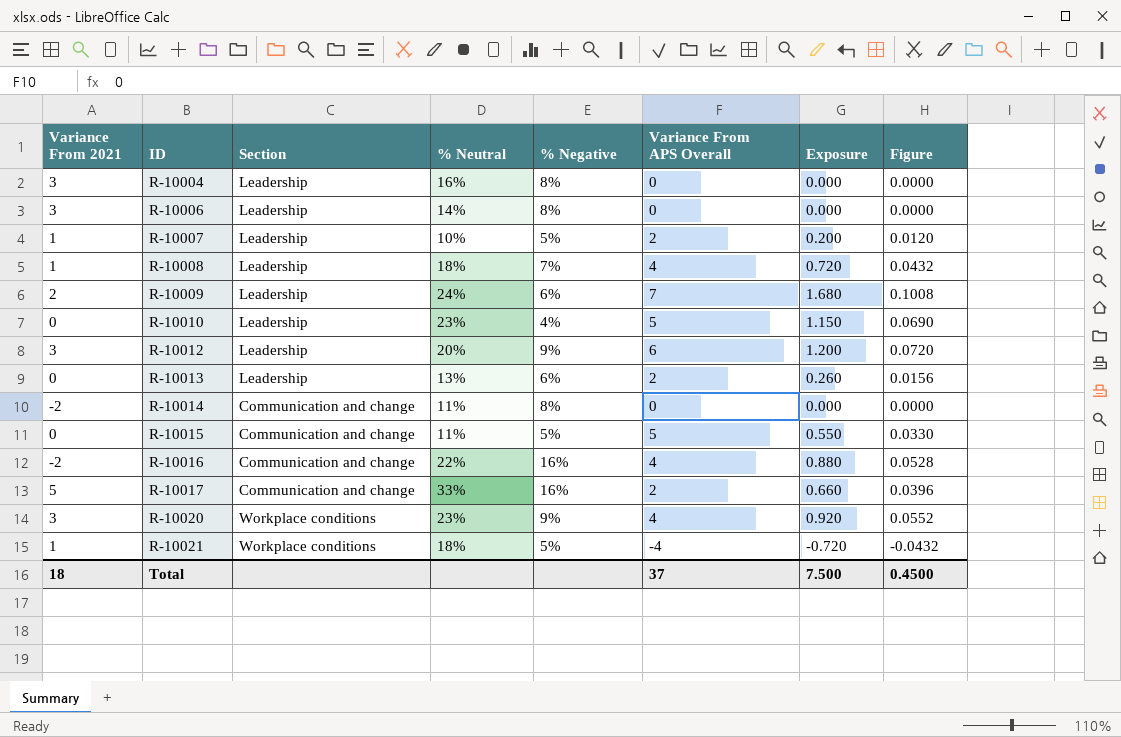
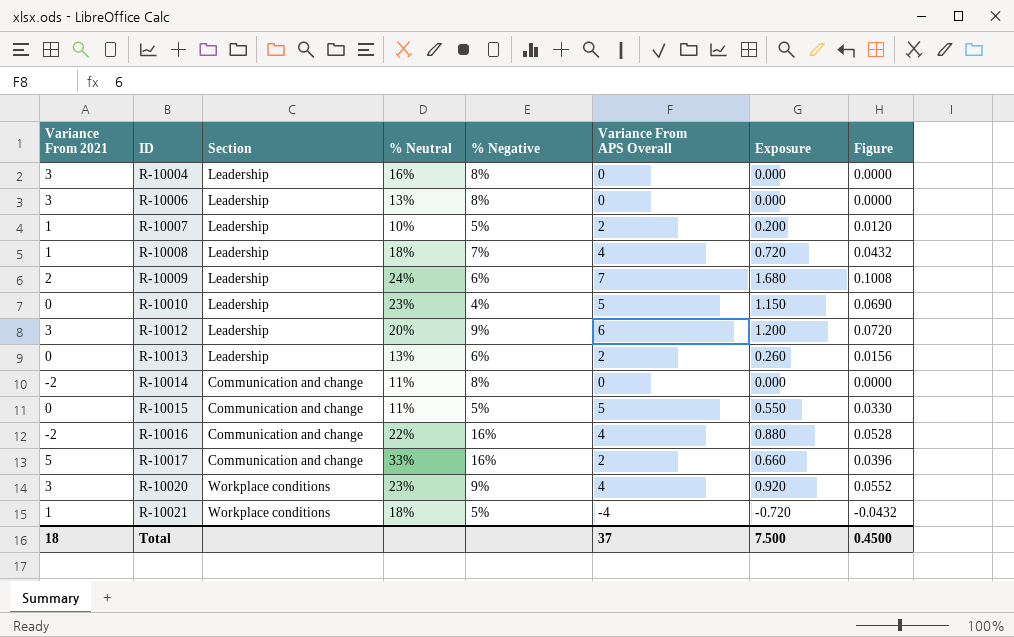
R-10006 | % Neutral: 14% -> 13%

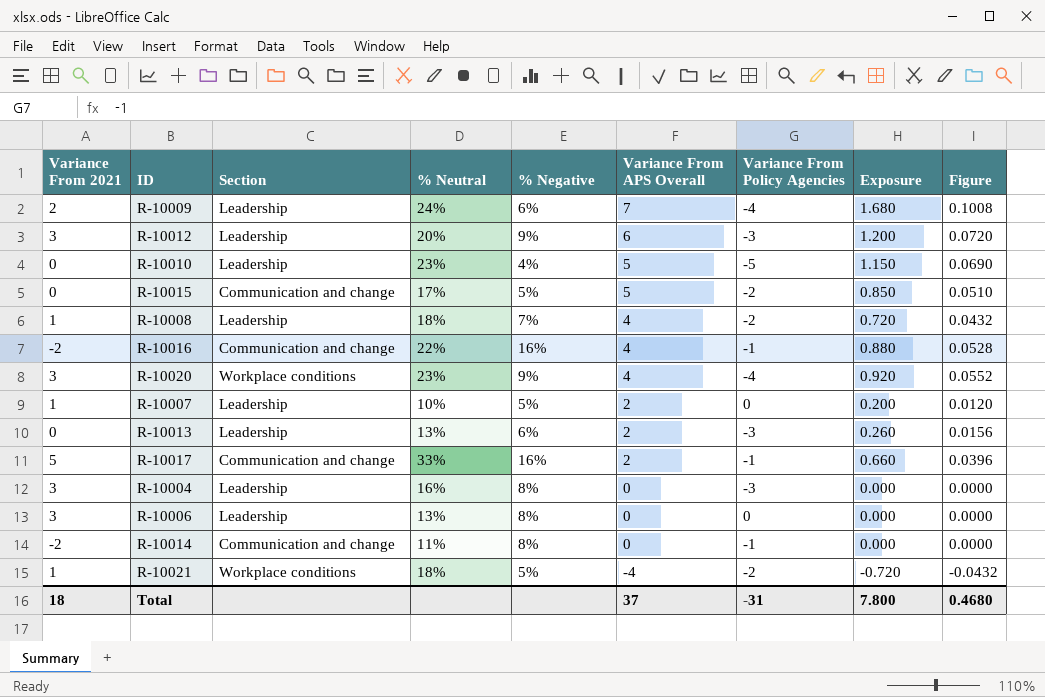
row order: ID ascending -> Variance From APS Overall descending
column Variance From Policy Agencies | position: none -> 7
R-10015 | % Neutral: 11% -> 17%
R-10015 | Exposure: 0.550 -> 0.850
R-10015 | Figure: 0.0330 -> 0.0510
Total | Exposure: 7.500 -> 7.800
Total | Figure: 0.4500 -> 0.4680

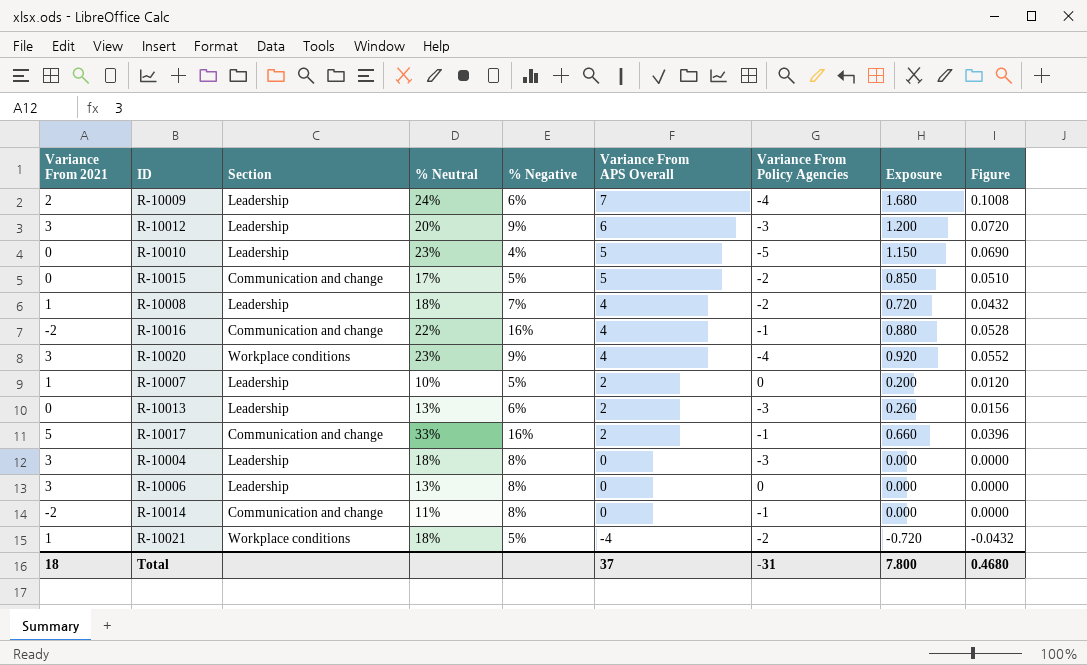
R-10004 | % Neutral: 16% -> 18%

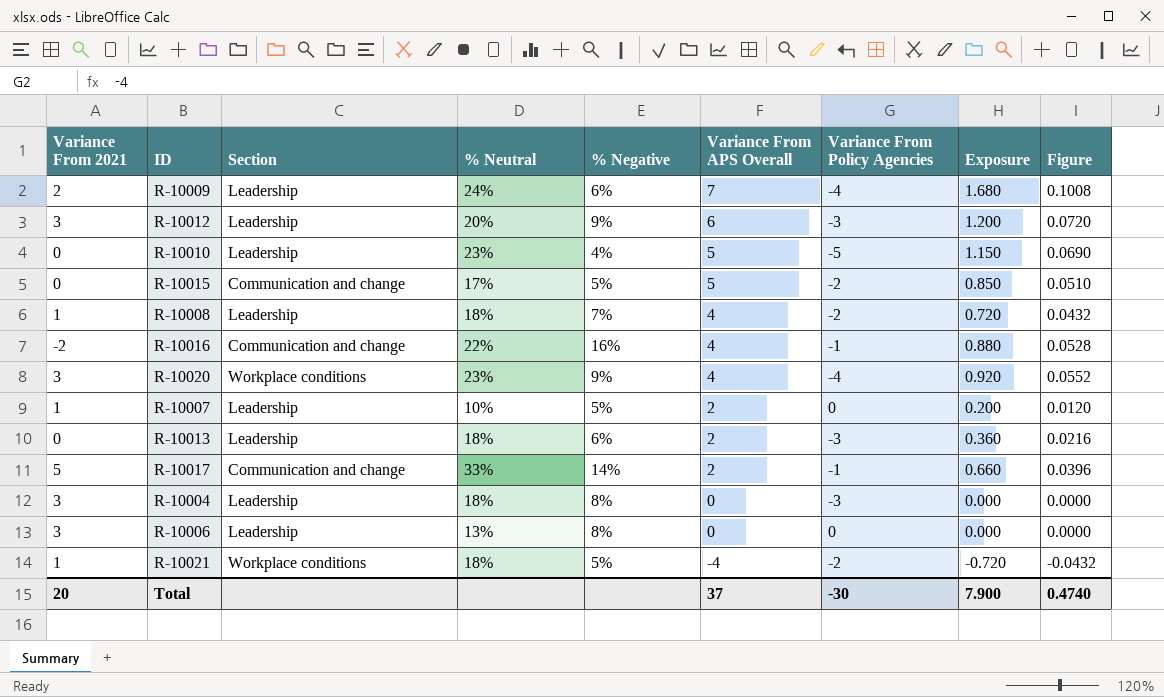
row R-10014: -2 | Communication and change | 11% | 8% | 0 | -1 | 0.000 | 0.0000 -> none
R-10013 | % Neutral: 13% -> 18%
R-10013 | Exposure: 0.260 -> 0.360
R-10013 | Figure: 0.0156 -> 0.0216
R-10017 | % Negative: 16% -> 14%
Total | Variance From 2021: 18 -> 20
Total | Variance From Policy Agencies: -31 -> -30
Total | Exposure: 7.800 -> 7.900
Total | Figure: 0.4680 -> 0.4740

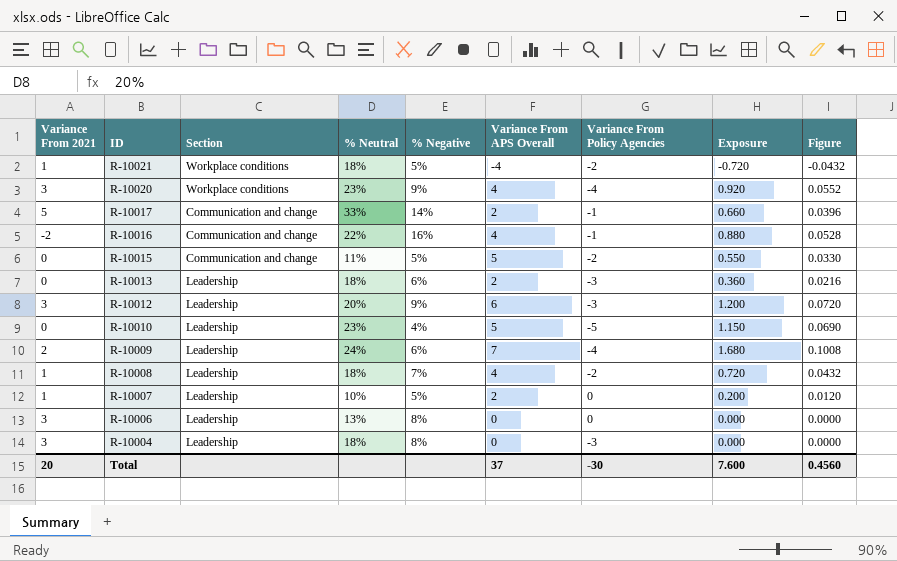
row order: Variance From APS Overall descending -> ID descending
R-10015 | % Neutral: 17% -> 11%
R-10015 | Exposure: 0.850 -> 0.550
R-10015 | Figure: 0.0510 -> 0.0330
Total | Exposure: 7.900 -> 7.600
Total | Figure: 0.4740 -> 0.4560

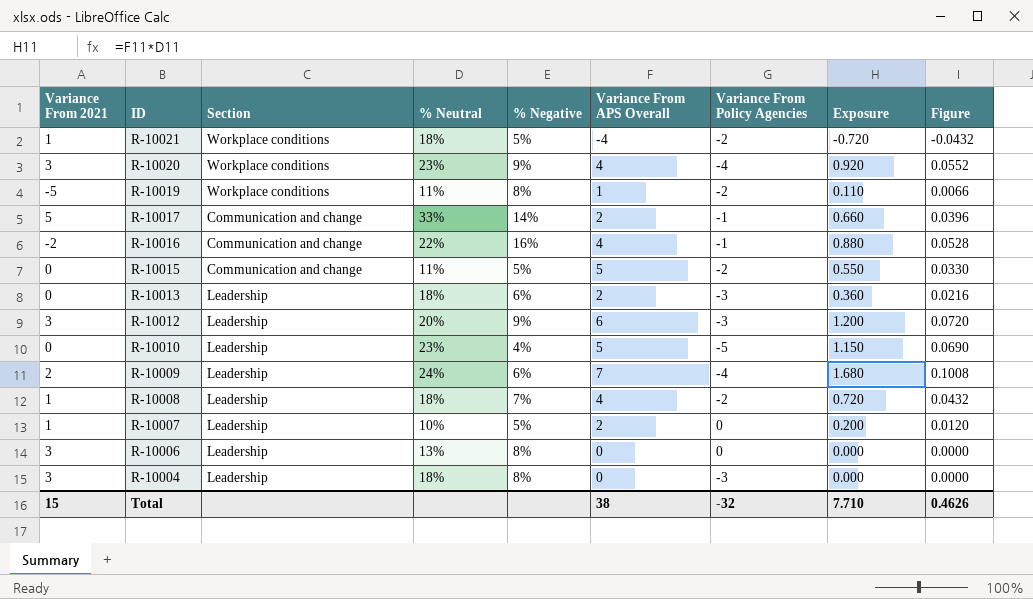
row R-10019: none -> -5 | Workplace conditions | 11% | 8% | 1 | -2 | 0.110 | 0.0066
Total | Variance From 2021: 20 -> 15
Total | Variance From APS Overall: 37 -> 38
Total | Variance From Policy Agencies: -30 -> -32
Total | Exposure: 7.600 -> 7.710
Total | Figure: 0.4560 -> 0.4626

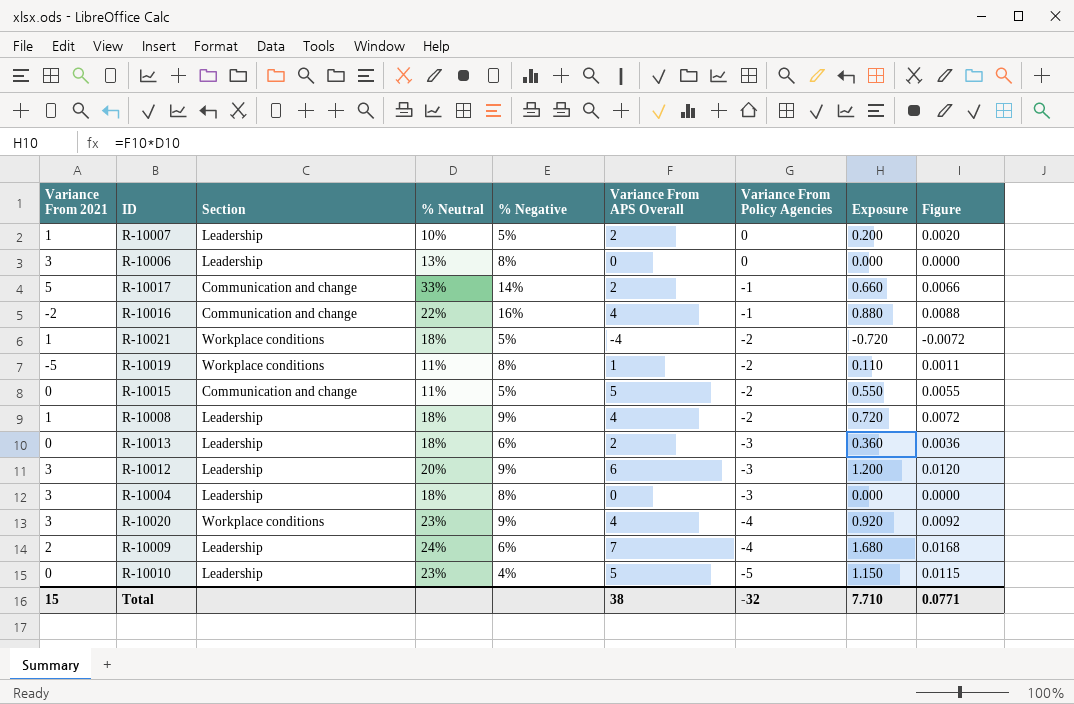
row order: ID descending -> Variance From Policy Agencies descending
column Figure | formula: [Exposure] * 0.06 -> [Exposure] * 0.01
R-10008 | % Negative: 7% -> 9%
Total | Figure: 0.4626 -> 0.0771

